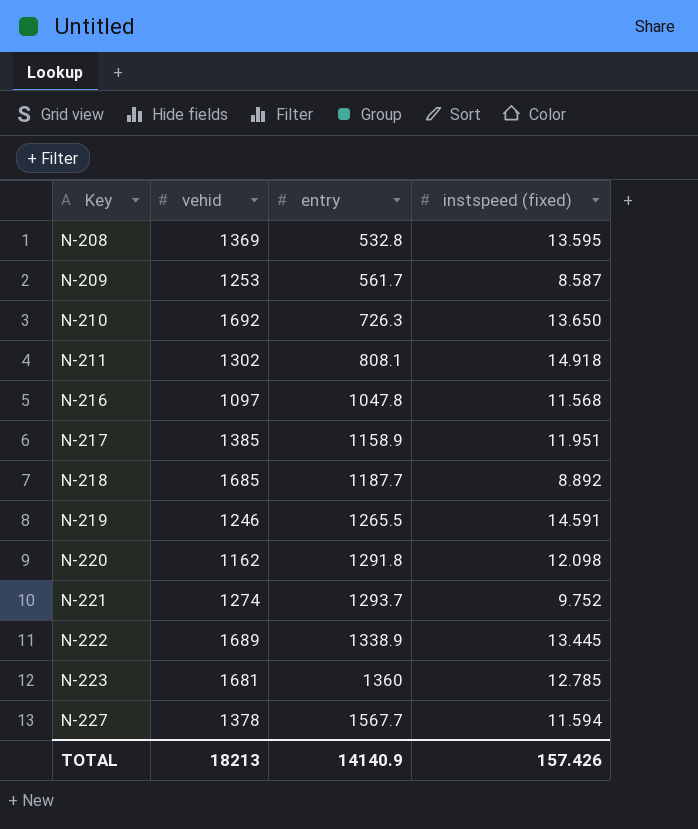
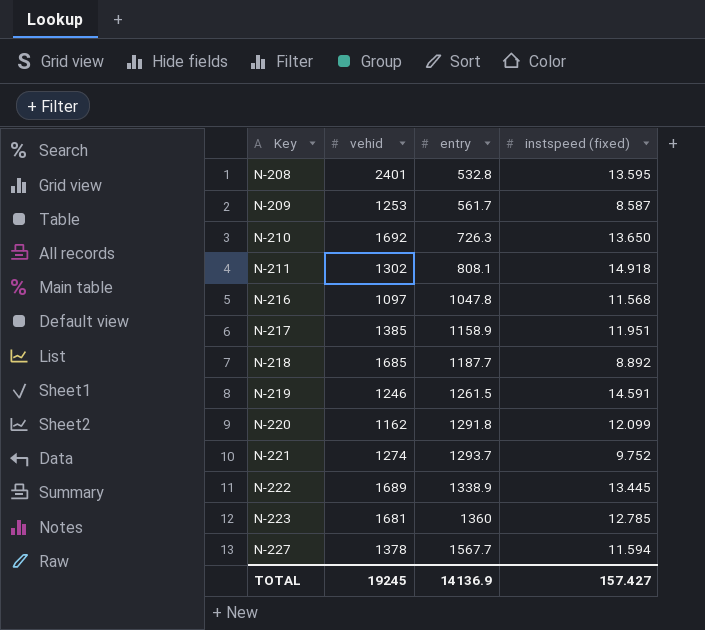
N-208 | vehid: 1369 -> 2401
N-219 | entry: 1265.5 -> 1261.5
N-220 | instspeed (fixed): 12.098 -> 12.099
TOTAL | vehid: 18213 -> 19245
TOTAL | entry: 14140.9 -> 14136.9
TOTAL | instspeed (fixed): 157.426 -> 157.427

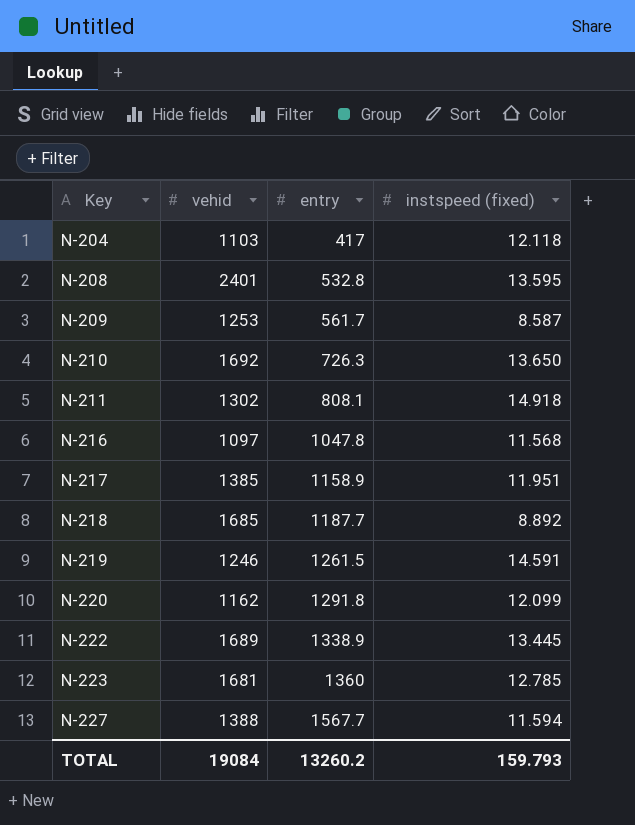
row N-221: 1274 | 1293.7 | 9.752 -> none
row N-204: none -> 1103 | 417 | 12.118
N-227 | vehid: 1378 -> 1388
TOTAL | vehid: 19245 -> 19084
TOTAL | entry: 14136.9 -> 13260.2
TOTAL | instspeed (fixed): 157.427 -> 159.793

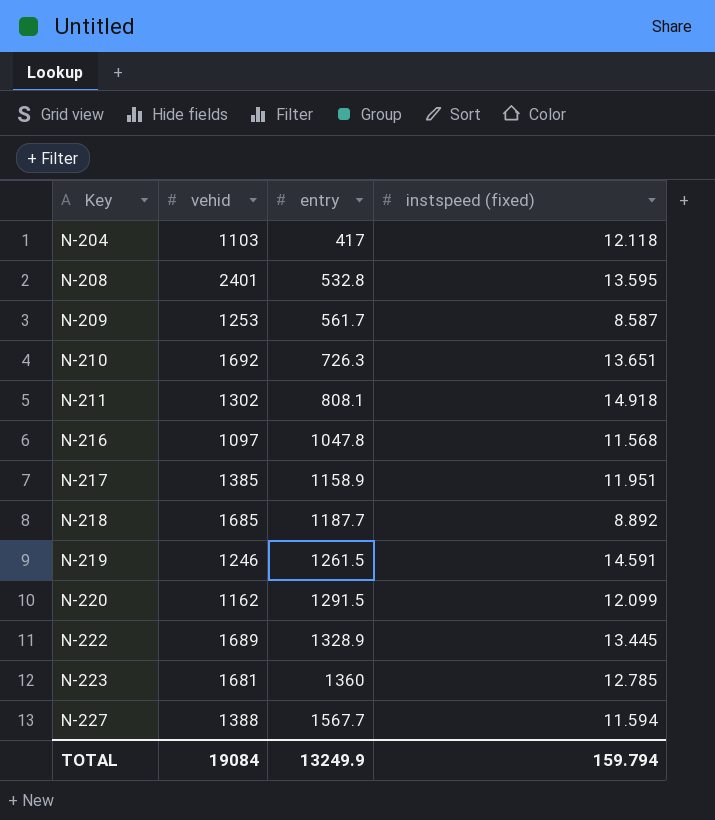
N-210 | instspeed (fixed): 13.650 -> 13.651
N-220 | entry: 1291.8 -> 1291.5
N-222 | entry: 1338.9 -> 1328.9
TOTAL | entry: 13260.2 -> 13249.9
TOTAL | instspeed (fixed): 159.793 -> 159.794

